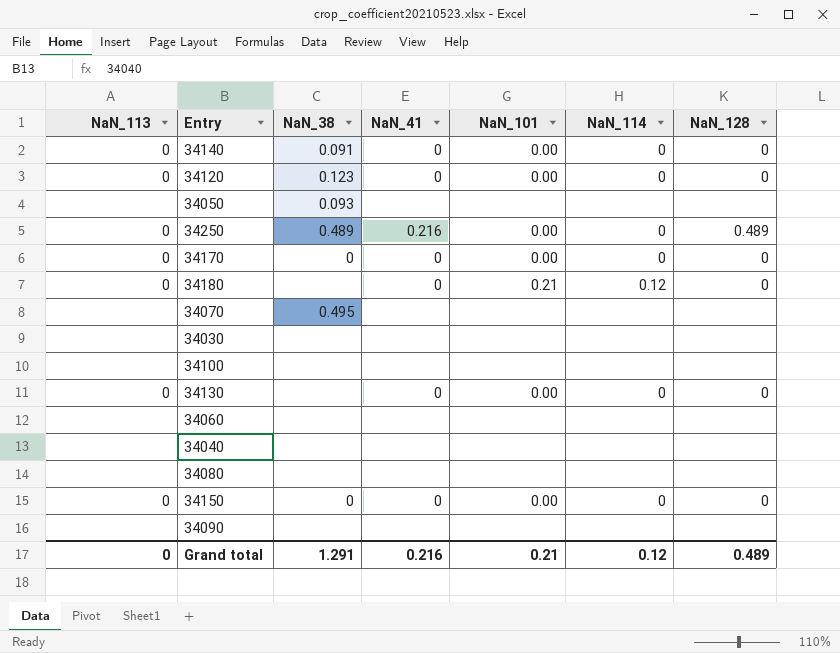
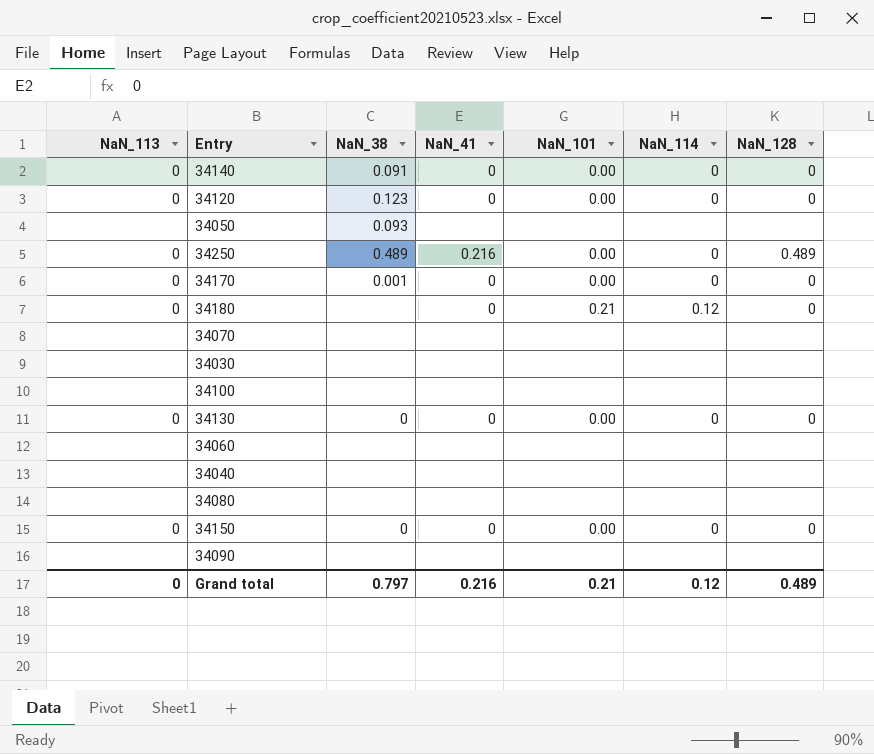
34170 | NaN_38: 0 -> 0.001
34070 | NaN_38: 0.495 -> none
34130 | NaN_38: none -> 0
Grand total | NaN_38: 1.291 -> 0.797

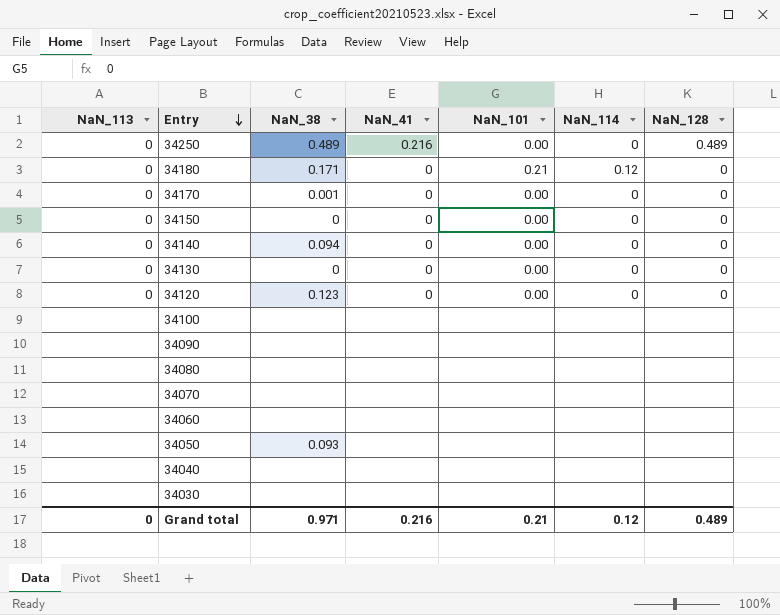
row order: none -> Entry descending
34180 | NaN_38: none -> 0.171
34140 | NaN_38: 0.091 -> 0.094
Grand total | NaN_38: 0.797 -> 0.971

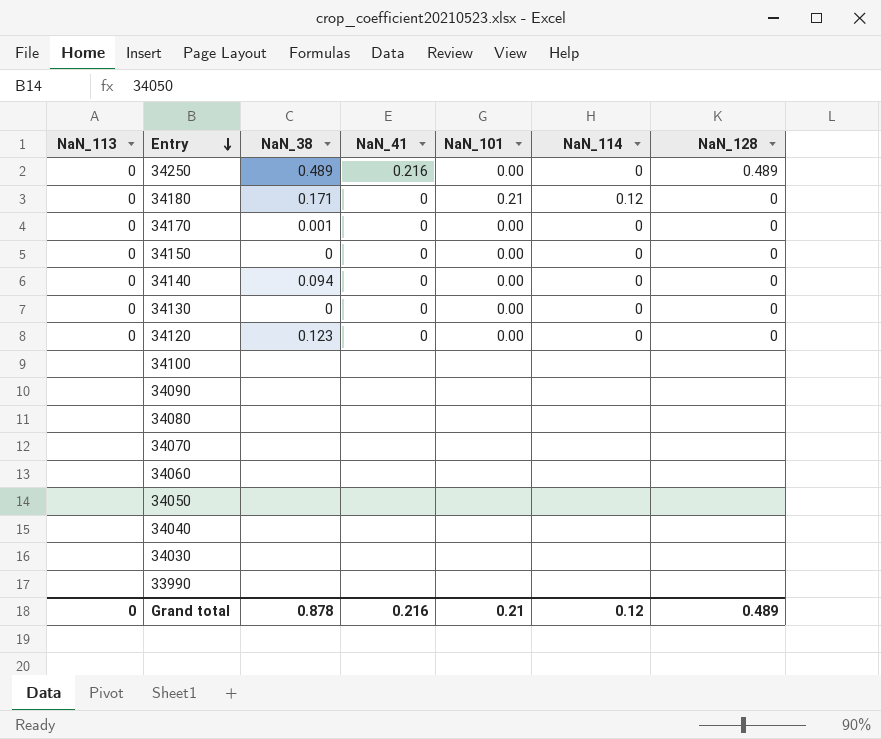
34050 | NaN_38: 0.093 -> none
row 33990: none -> none | none | none | none | none | none
Grand total | NaN_38: 0.971 -> 0.878

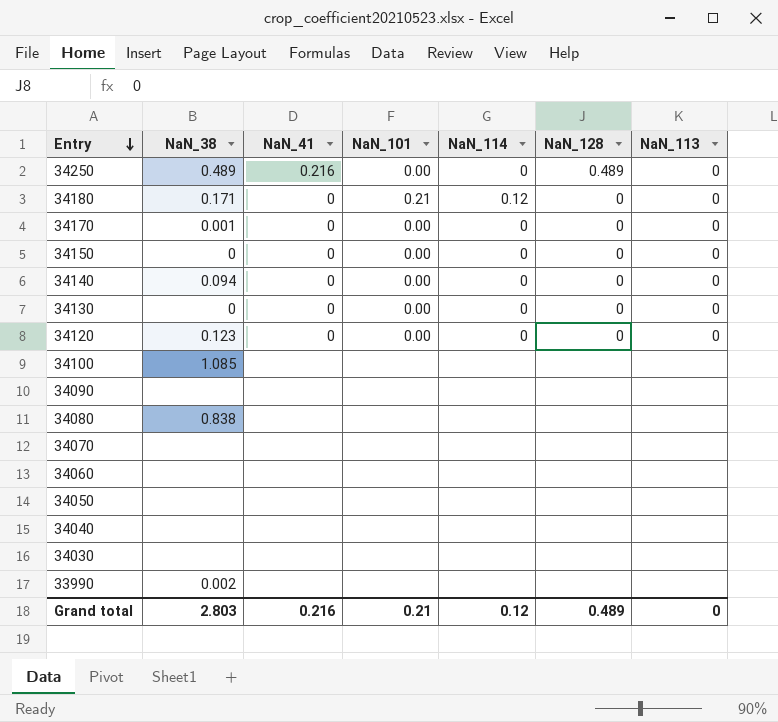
column NaN_113 | position: 1 -> 7
34100 | NaN_38: none -> 1.085
34080 | NaN_38: none -> 0.838
33990 | NaN_38: none -> 0.002
Grand total | NaN_38: 0.878 -> 2.803

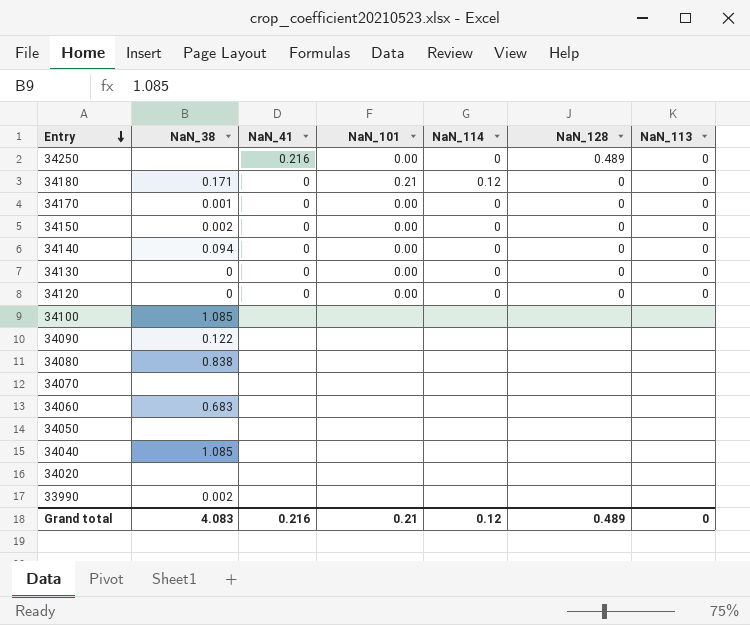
row 34030: none | none | none | none | none | none -> none
34250 | NaN_38: 0.489 -> none
34150 | NaN_38: 0 -> 0.002
34120 | NaN_38: 0.123 -> 0
34090 | NaN_38: none -> 0.122
34060 | NaN_38: none -> 0.683
34040 | NaN_38: none -> 1.085
row 34020: none -> none | none | none | none | none | none
Grand total | NaN_38: 2.803 -> 4.083

